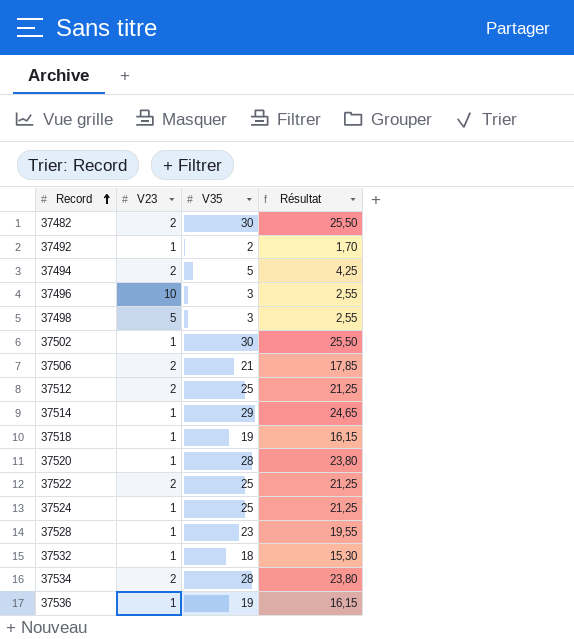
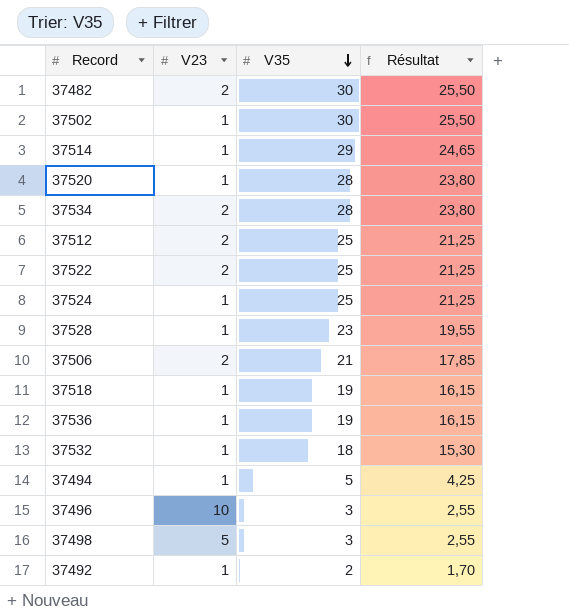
row order: Record ascending -> V35 descending
37494 | V23: 2 -> 1

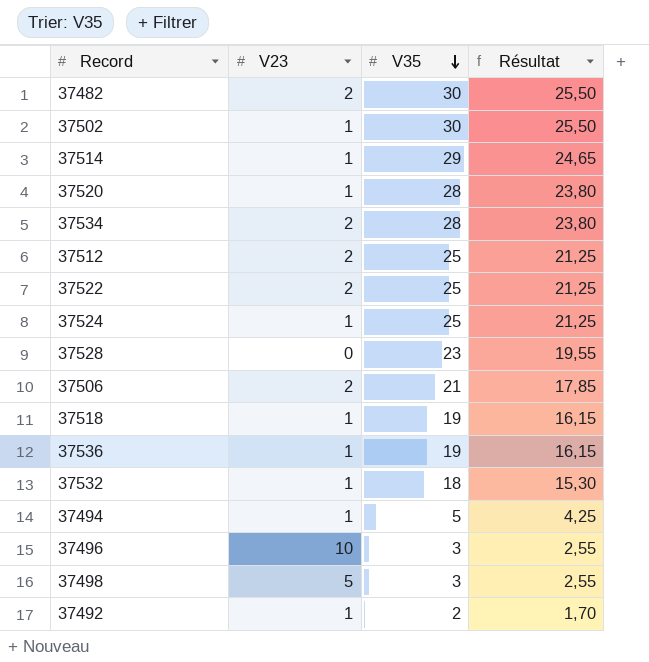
37528 | V23: 1 -> 0

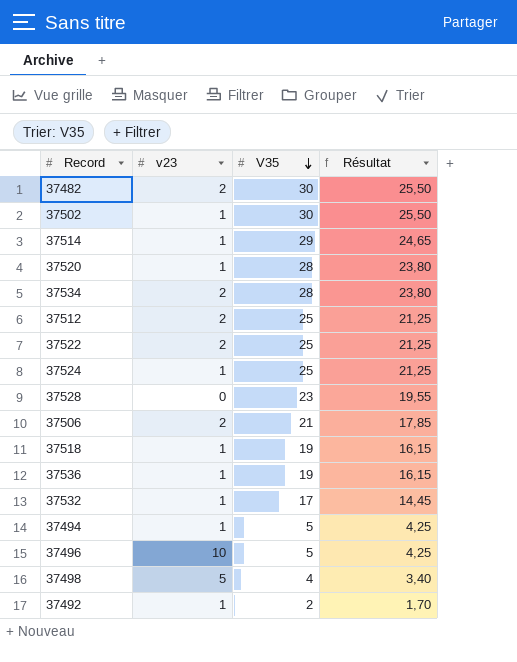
column name: V23 -> v23
37532 | V35: 18 -> 17
37532 | Résultat: 15,30 -> 14,45
37496 | V35: 3 -> 5
37496 | Résultat: 2,55 -> 4,25
37498 | V35: 3 -> 4
37498 | Résultat: 2,55 -> 3,40

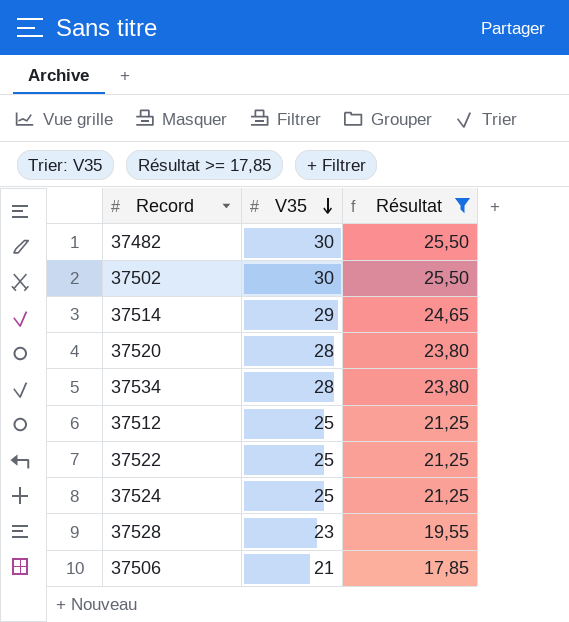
filter: none -> Résultat >= 17,85
column v23 | position: 2 -> none

